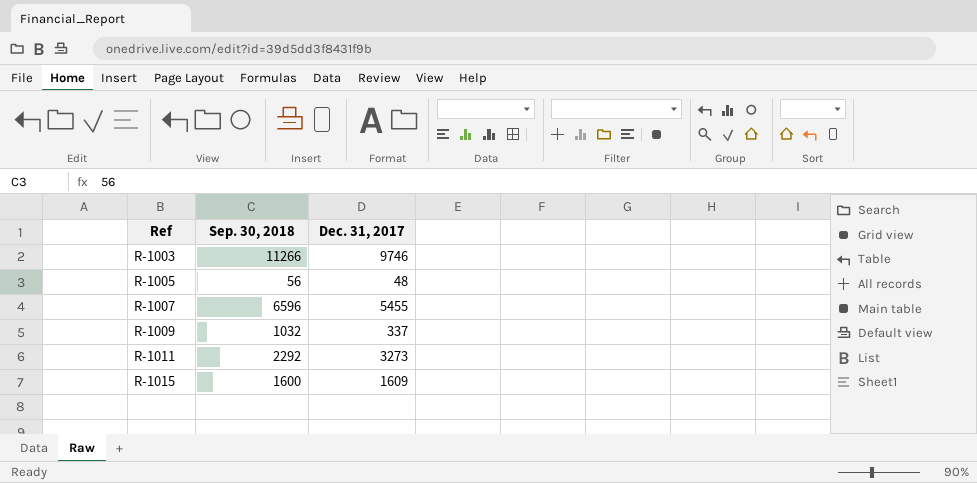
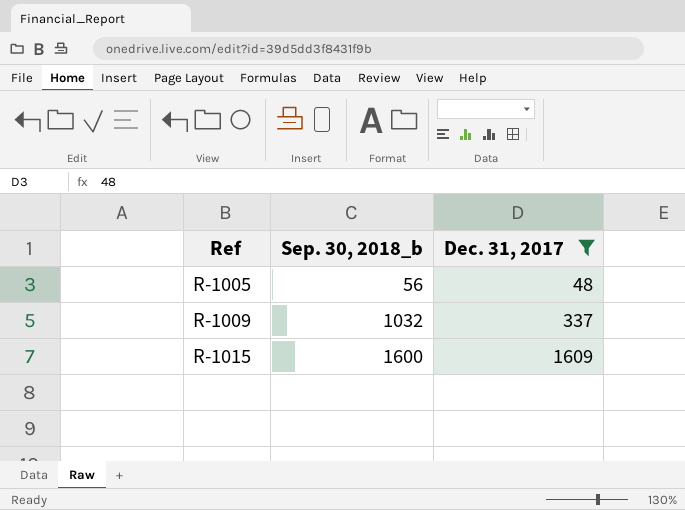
filter: none -> Dec. 31, 2017 <= 1609
column name: Sep. 30, 2018 -> Sep. 30, 2018_b

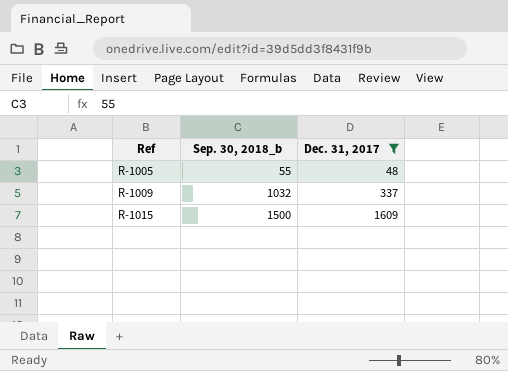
R-1005 | Sep. 30, 2018_b: 56 -> 55
R-1015 | Sep. 30, 2018_b: 1600 -> 1500

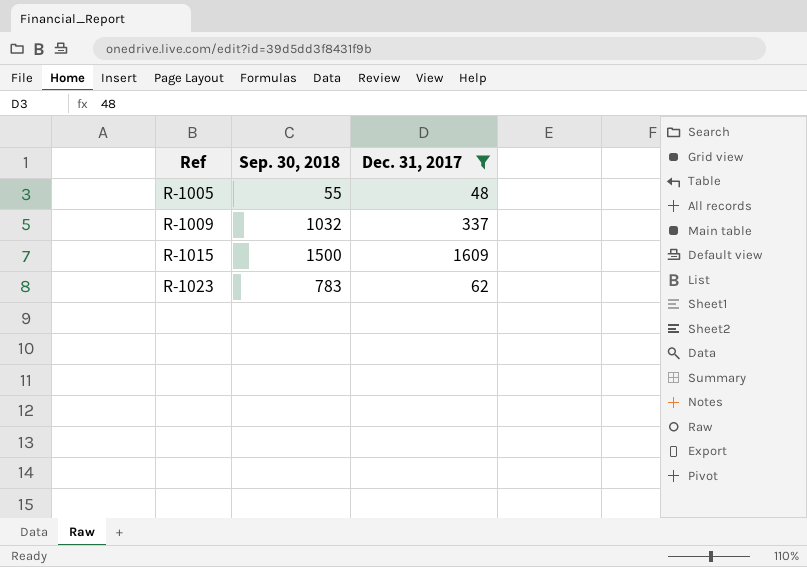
column name: Sep. 30, 2018_b -> Sep. 30, 2018
row R-1023: none -> 783 | 62

